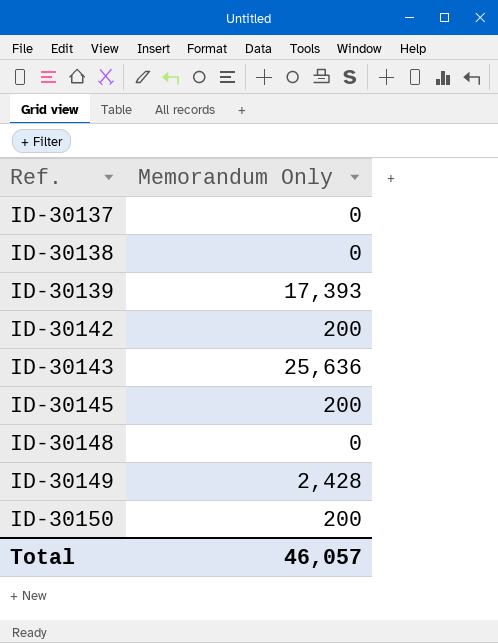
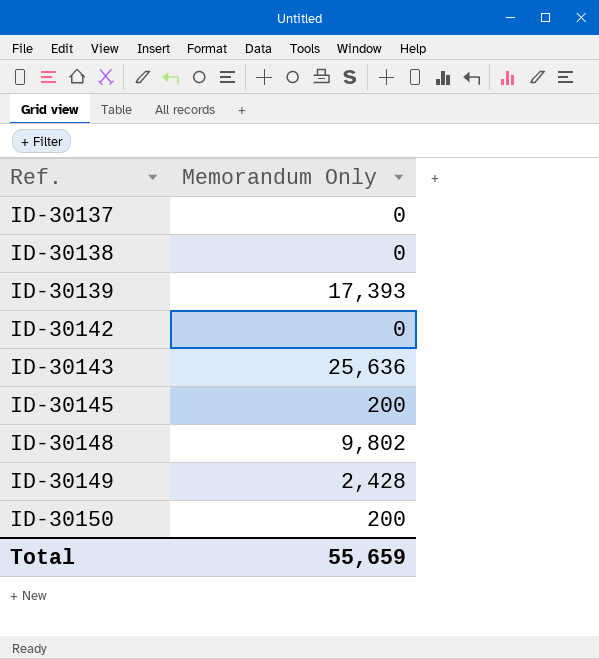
ID-30142 | Memorandum Only: 200 -> 0
ID-30148 | Memorandum Only: 0 -> 9,802
Total | Memorandum Only: 46,057 -> 55,659

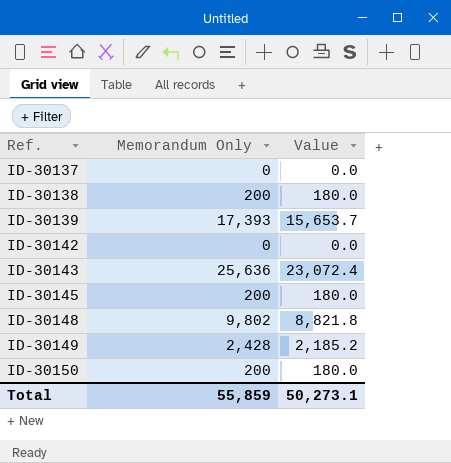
column Value | formula: none -> [Memorandum Only] * 0.9
ID-30138 | Memorandum Only: 0 -> 200
Total | Memorandum Only: 55,659 -> 55,859

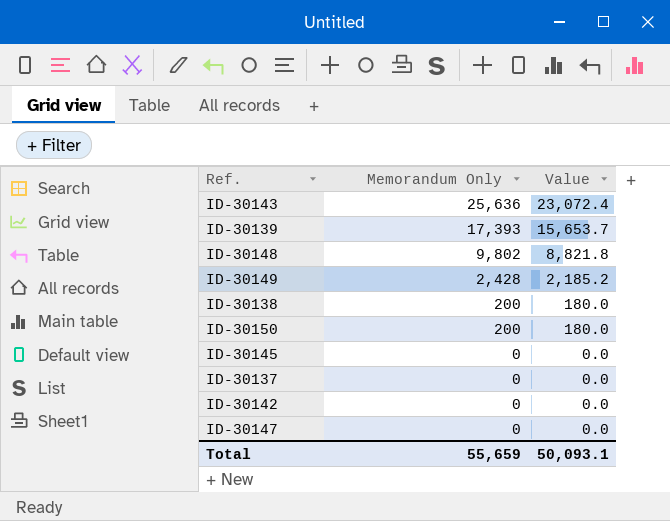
row order: Ref. ascending -> Memorandum Only descending
ID-30145 | Memorandum Only: 200 -> 0
ID-30145 | Value: 180.0 -> 0.0
row ID-30147: none -> 0 | 0.0
Total | Memorandum Only: 55,859 -> 55,659
Total | Value: 50,273.1 -> 50,093.1

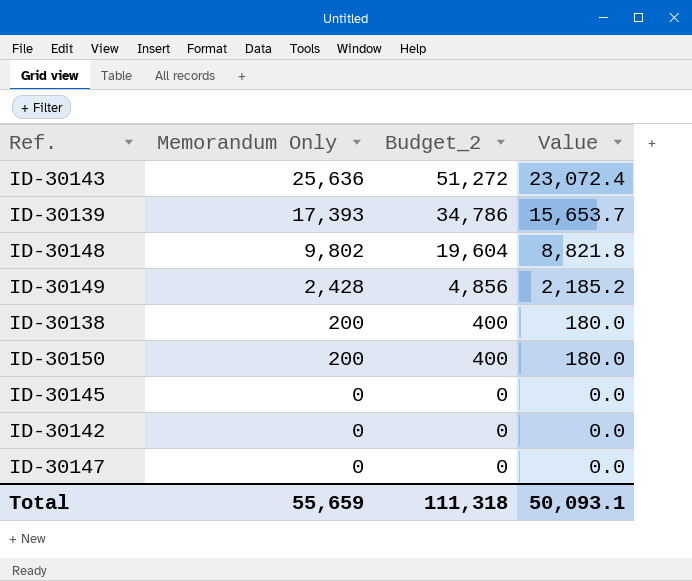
column Budget_2 | formula: none -> [Memorandum Only] * 2
row ID-30137: 0 | 0.0 -> none

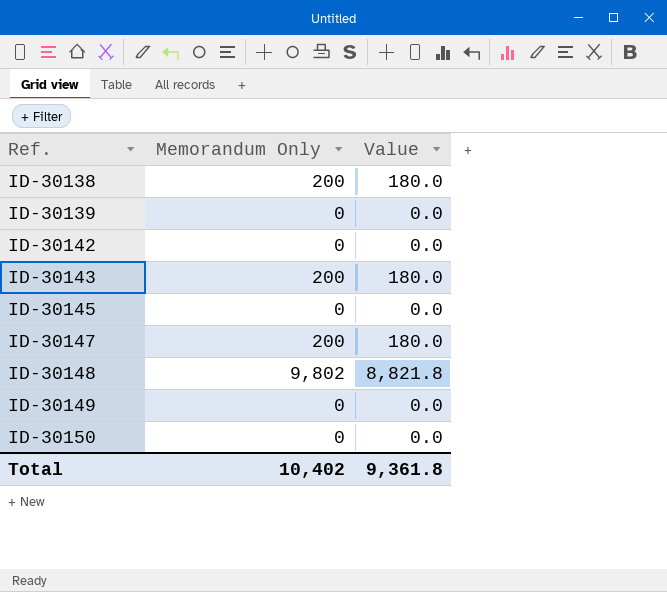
row order: Memorandum Only descending -> Ref. ascending
column Budget_2 | formula: [Memorandum Only] * 2 -> none
ID-30139 | Memorandum Only: 17,393 -> 0
ID-30139 | Value: 15,653.7 -> 0.0
ID-30143 | Memorandum Only: 25,636 -> 200
ID-30143 | Value: 23,072.4 -> 180.0
ID-30147 | Memorandum Only: 0 -> 200
ID-30147 | Value: 0.0 -> 180.0
ID-30149 | Memorandum Only: 2,428 -> 0
ID-30149 | Value: 2,185.2 -> 0.0
ID-30150 | Memorandum Only: 200 -> 0
ID-30150 | Value: 180.0 -> 0.0
Total | Memorandum Only: 55,659 -> 10,402
Total | Value: 50,093.1 -> 9,361.8

